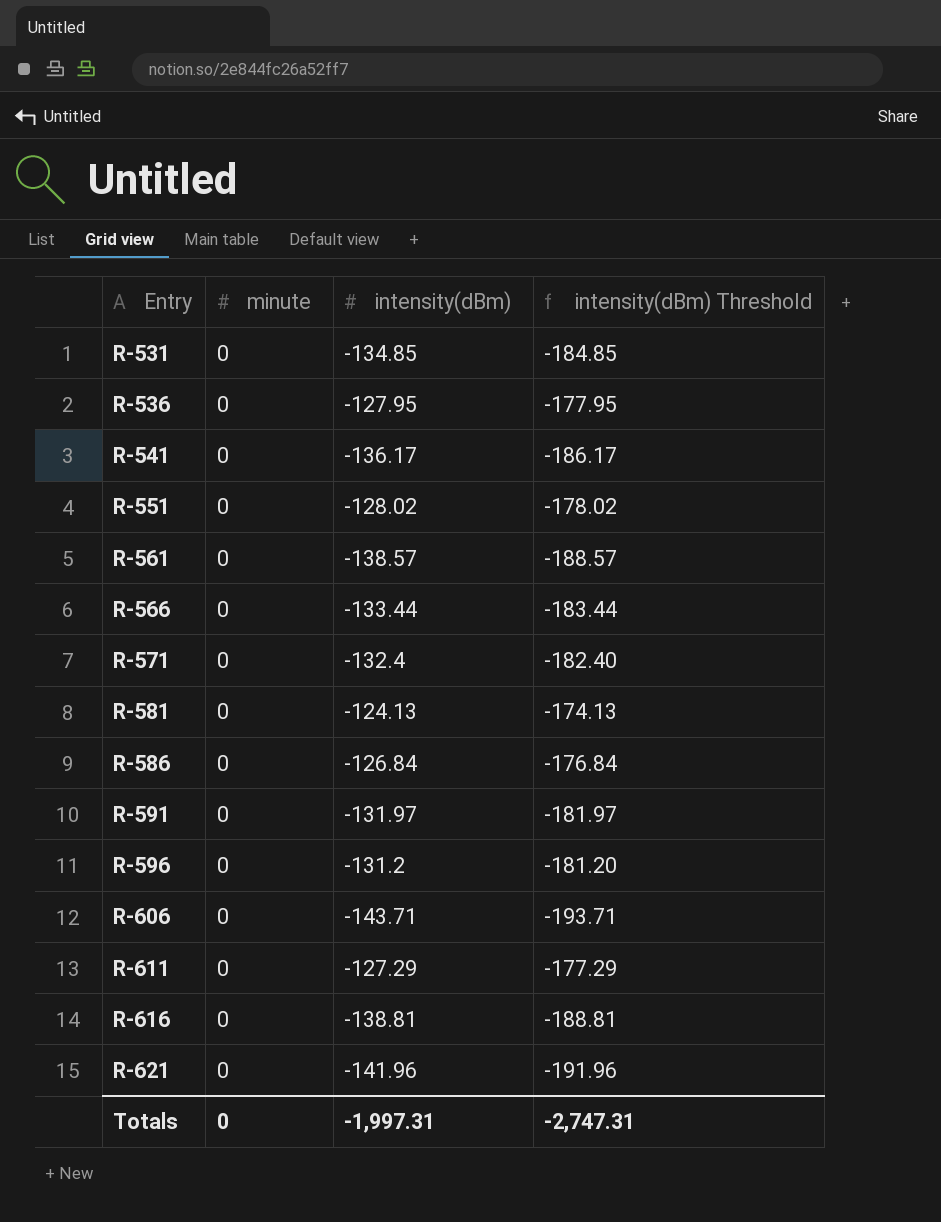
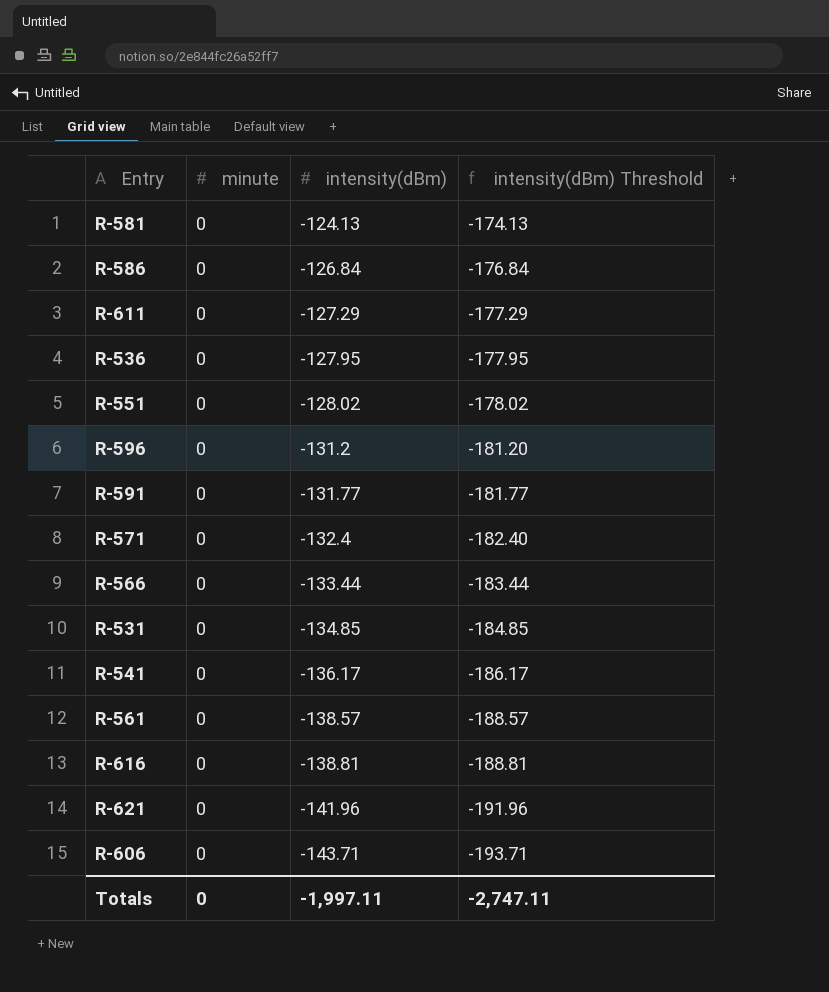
row order: Entry ascending -> intensity(dBm) descending
R-591 | intensity(dBm): -131.97 -> -131.77
R-591 | intensity(dBm) Threshold: -181.97 -> -181.77
Totals | intensity(dBm): -1,997.31 -> -1,997.11
Totals | intensity(dBm) Threshold: -2,747.31 -> -2,747.11

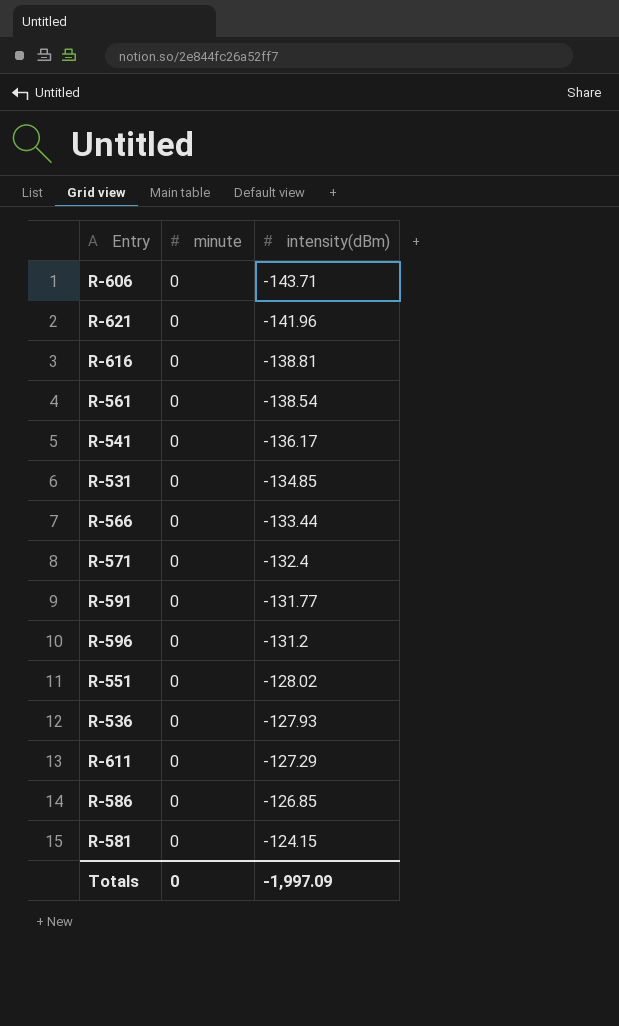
row order: intensity(dBm) descending -> intensity(dBm) ascending
column intensity(dBm) Threshold | formula: [intensity(dBm)] - 50 -> none
R-561 | intensity(dBm): -138.57 -> -138.54
R-536 | intensity(dBm): -127.95 -> -127.93
R-586 | intensity(dBm): -126.84 -> -126.85
R-581 | intensity(dBm): -124.13 -> -124.15
Totals | intensity(dBm): -1,997.11 -> -1,997.09

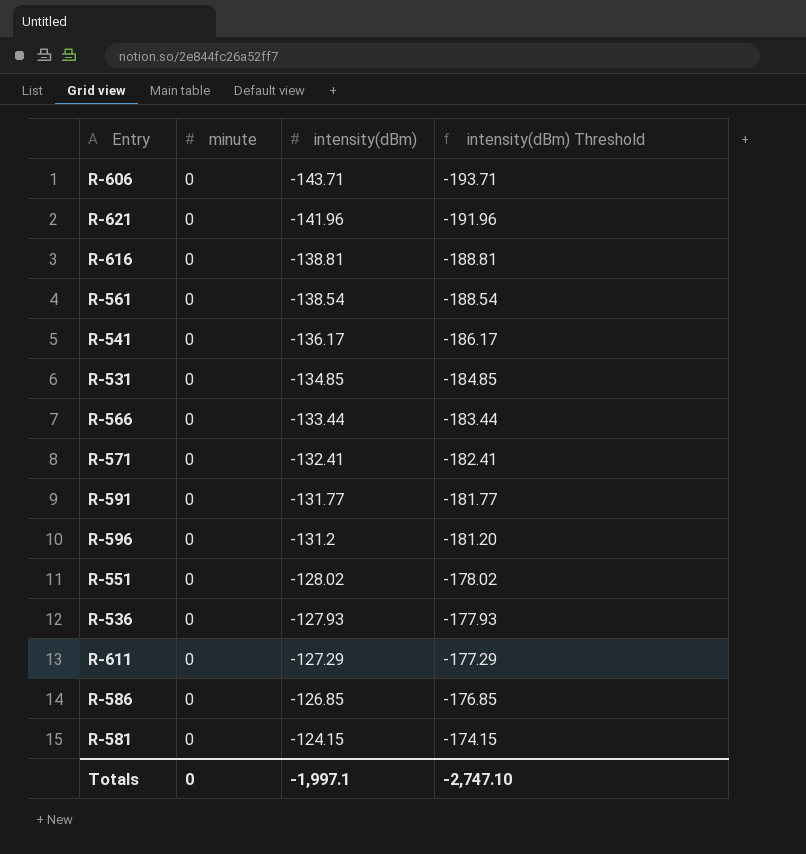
column intensity(dBm) Threshold | formula: none -> [intensity(dBm)] - 50
R-571 | intensity(dBm): -132.4 -> -132.41
Totals | intensity(dBm): -1,997.09 -> -1,997.1

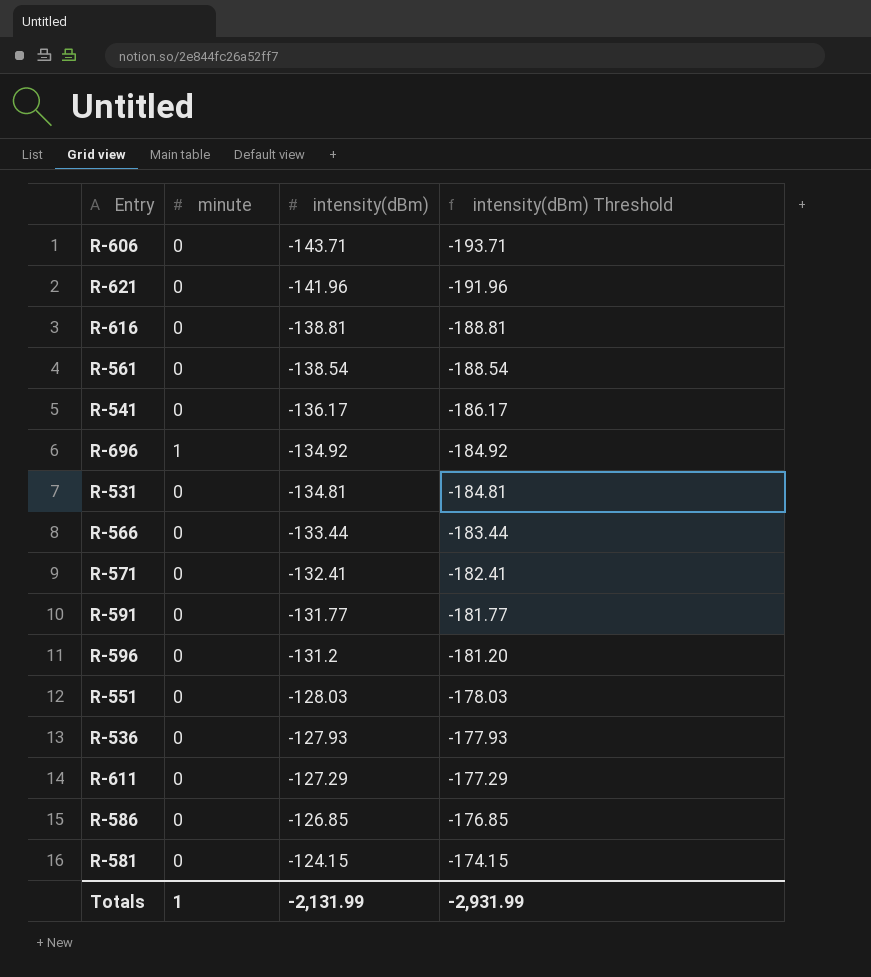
row R-696: none -> 1 | -134.92 | -184.92
R-531 | intensity(dBm): -134.85 -> -134.81
R-531 | intensity(dBm) Threshold: -184.85 -> -184.81
R-551 | intensity(dBm): -128.02 -> -128.03
R-551 | intensity(dBm) Threshold: -178.02 -> -178.03
Totals | minute: 0 -> 1
Totals | intensity(dBm): -1,997.1 -> -2,131.99
Totals | intensity(dBm) Threshold: -2,747.10 -> -2,931.99

